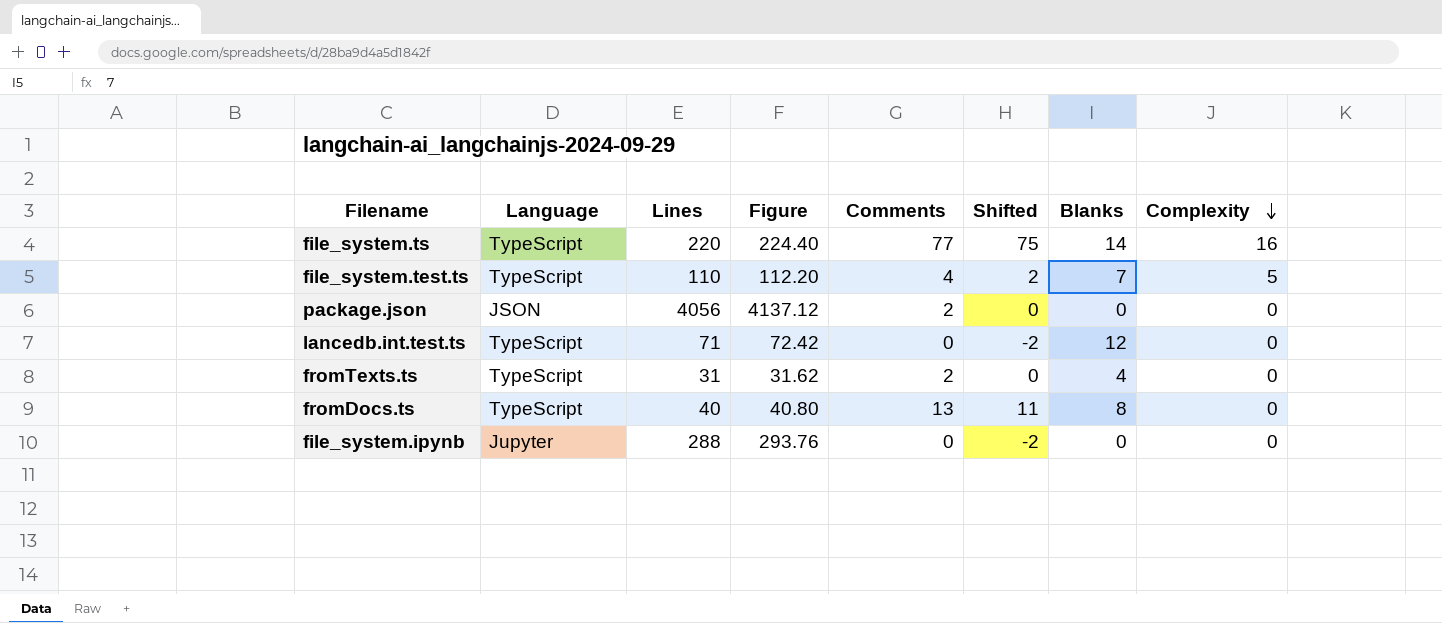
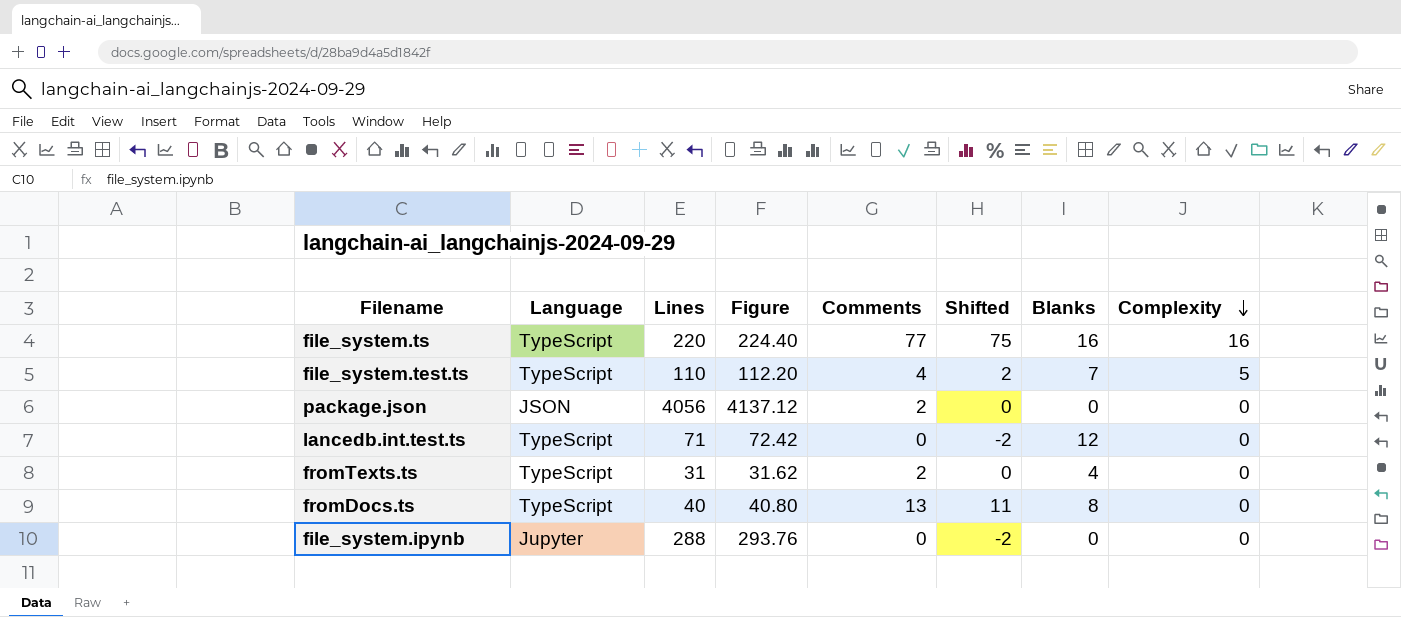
file_system.ts | Blanks: 14 -> 16

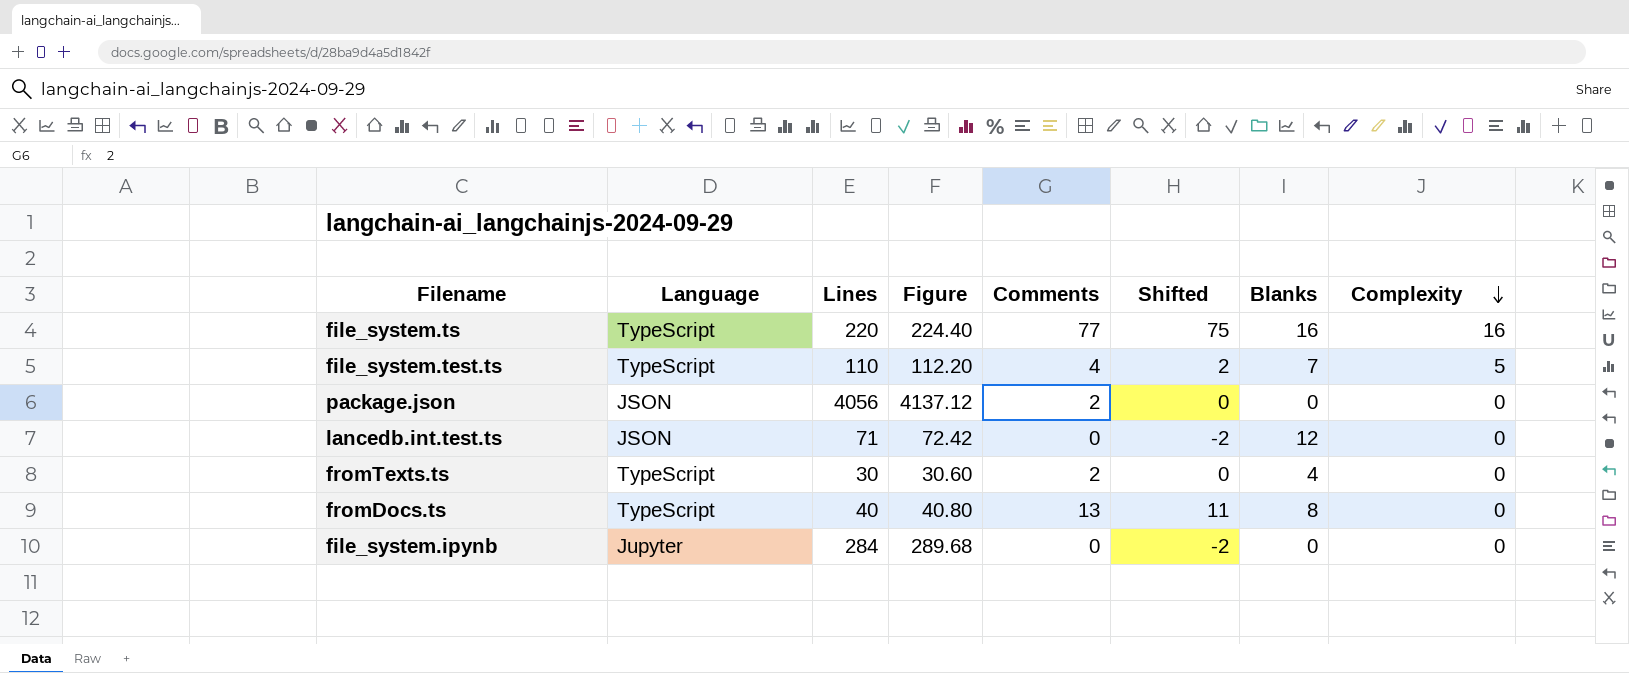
lancedb.int.test.ts | Language: TypeScript -> JSON
fromTexts.ts | Lines: 31 -> 30
fromTexts.ts | Figure: 31.62 -> 30.60
file_system.ipynb | Lines: 288 -> 284
file_system.ipynb | Figure: 293.76 -> 289.68

